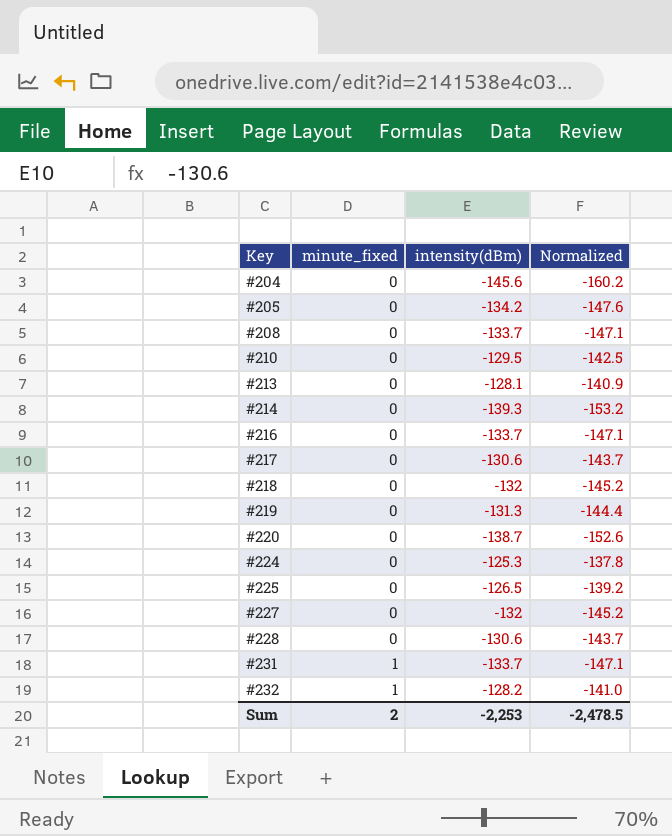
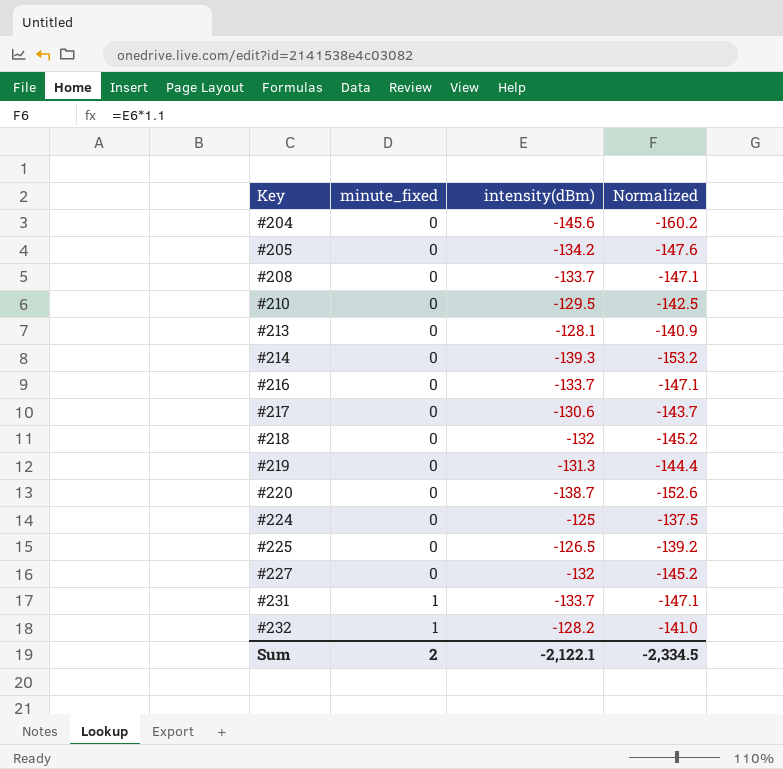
row #228: 0 | -130.6 | -143.7 -> none
#224 | intensity(dBm): -125.3 -> -125
#224 | Normalized: -137.8 -> -137.5
Sum | intensity(dBm): -2,253 -> -2,122.1
Sum | Normalized: -2,478.5 -> -2,334.5

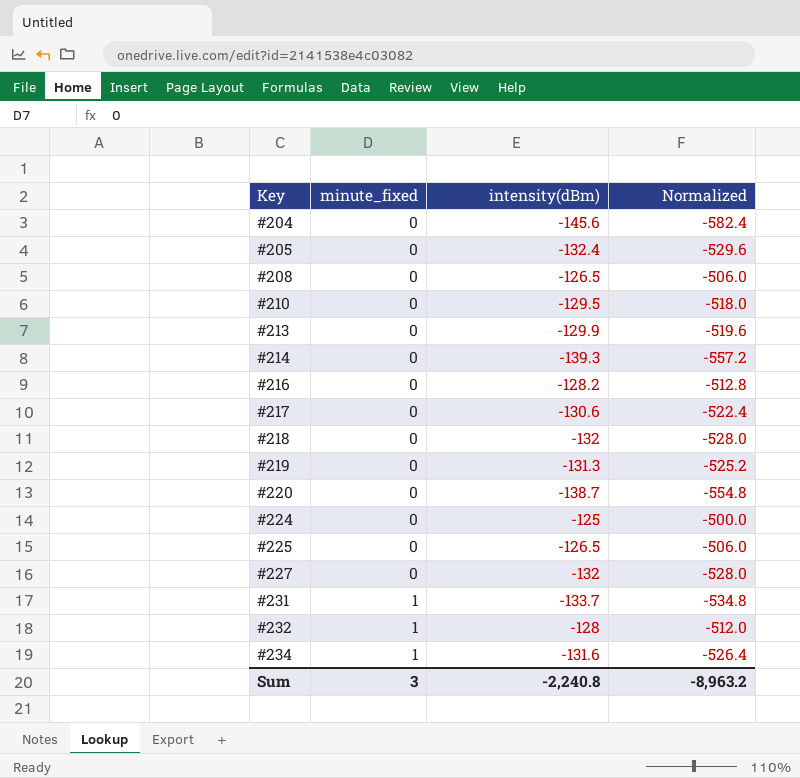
column Normalized | formula: [intensity(dBm)] * 1.1 -> [intensity(dBm)] * 4
#205 | intensity(dBm): -134.2 -> -132.4
#208 | intensity(dBm): -133.7 -> -126.5
#213 | intensity(dBm): -128.1 -> -129.9
#216 | intensity(dBm): -133.7 -> -128.2
#232 | intensity(dBm): -128.2 -> -128
row #234: none -> 1 | -131.6 | -526.4
Sum | minute_fixed: 2 -> 3
Sum | intensity(dBm): -2,122.1 -> -2,240.8
Sum | Normalized: -2,334.5 -> -8,963.2

